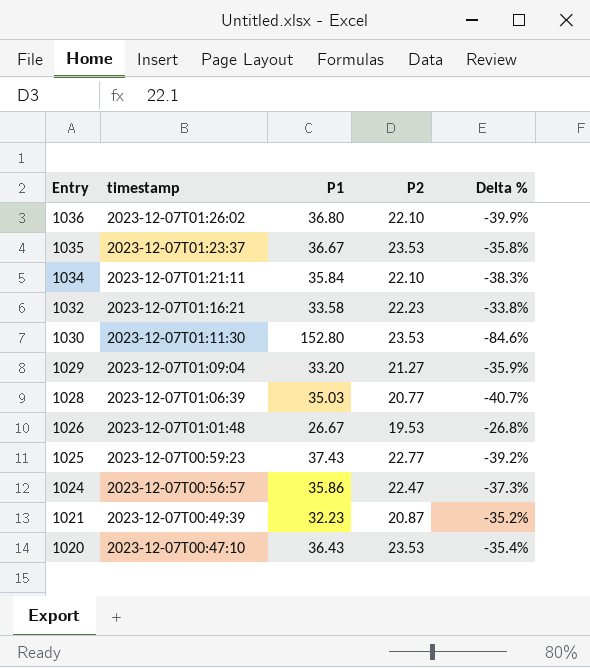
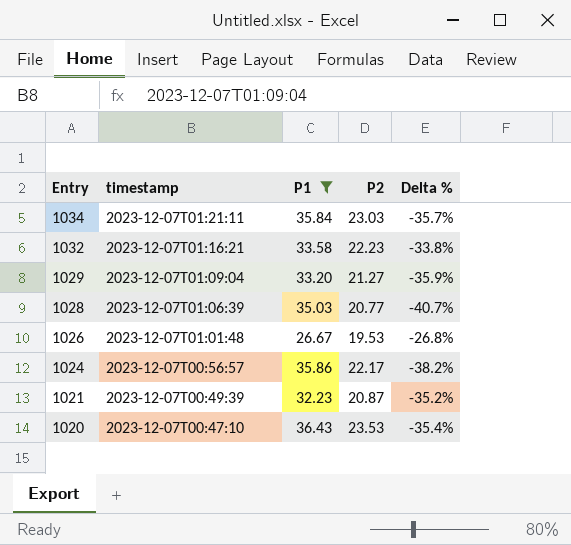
filter: none -> P1 <= 36.43
1034 | P2: 22.10 -> 23.03
1034 | Delta %: -38.3% -> -35.7%
1024 | P2: 22.47 -> 22.17
1024 | Delta %: -37.3% -> -38.2%

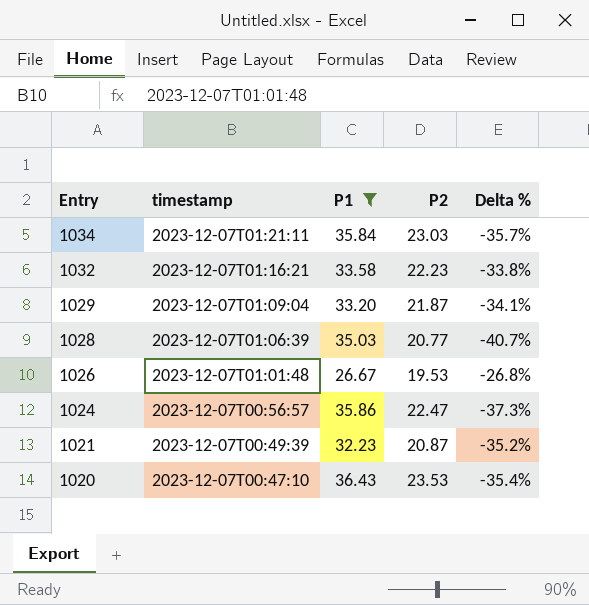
1029 | P2: 21.27 -> 21.87
1029 | Delta %: -35.9% -> -34.1%
1024 | P2: 22.17 -> 22.47
1024 | Delta %: -38.2% -> -37.3%

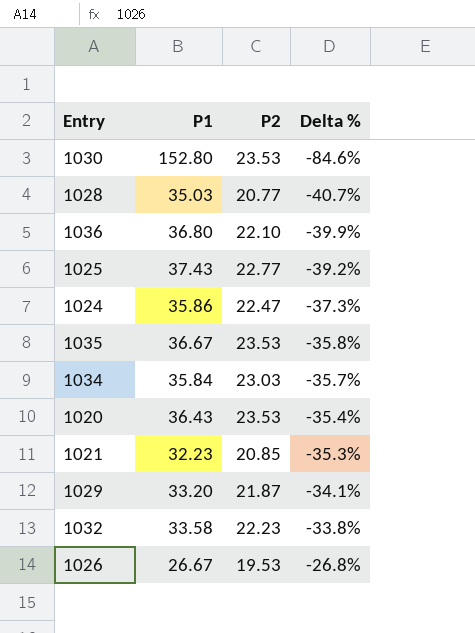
filter: P1 <= 36.43 -> none
row order: Entry descending -> Delta % ascending
column timestamp | position: 2 -> none
1021 | P2: 20.87 -> 20.85
1021 | Delta %: -35.2% -> -35.3%

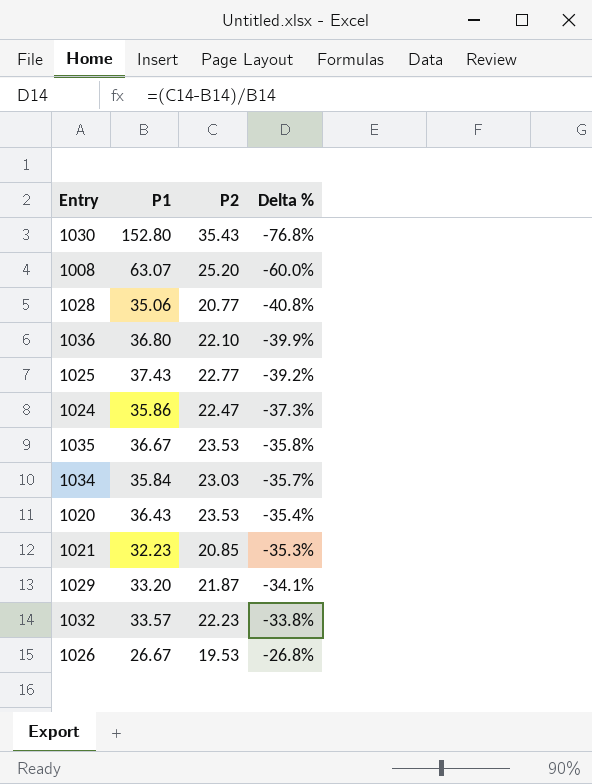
1030 | P2: 23.53 -> 35.43
1030 | Delta %: -84.6% -> -76.8%
row 1008: none -> 63.07 | 25.20 | -60.0%
1028 | P1: 35.03 -> 35.06
1028 | Delta %: -40.7% -> -40.8%
1032 | P1: 33.58 -> 33.57

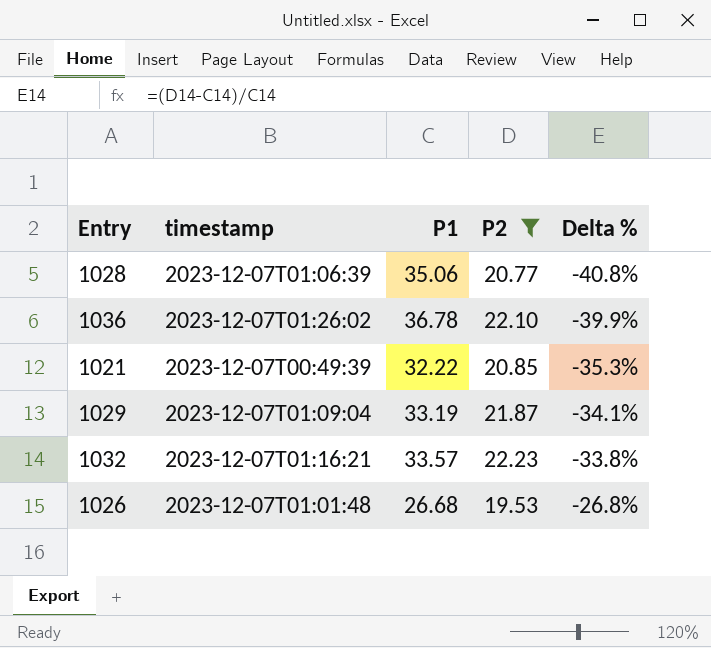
filter: none -> P2 <= 22.23
column timestamp | position: none -> 2
1036 | P1: 36.80 -> 36.78
1021 | P1: 32.23 -> 32.22
1029 | P1: 33.20 -> 33.19
1026 | P1: 26.67 -> 26.68

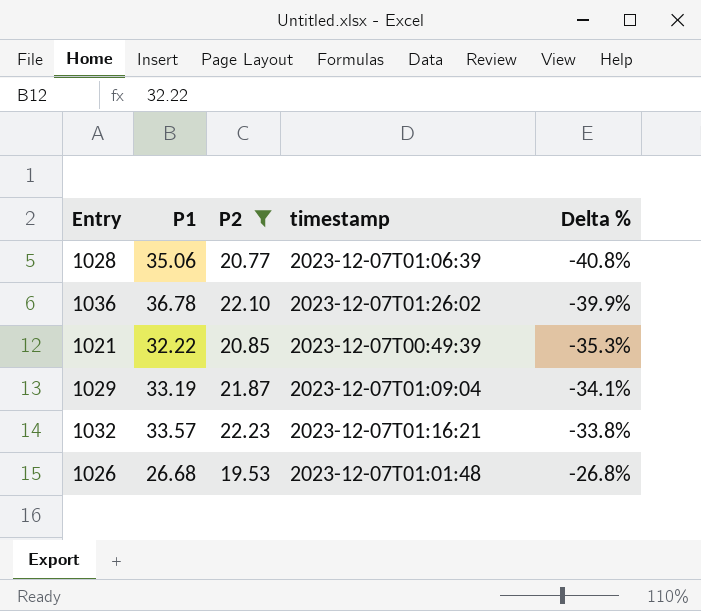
column timestamp | position: 2 -> 4

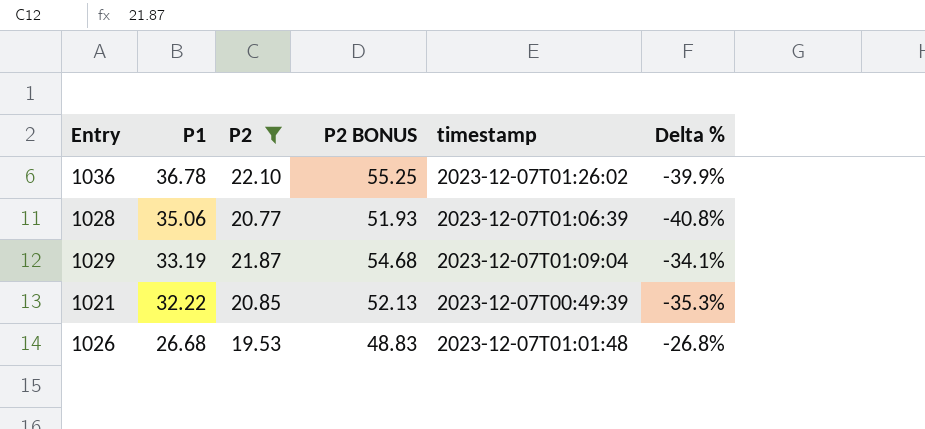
row order: Delta % ascending -> P1 descending
column P2 BONUS | formula: none -> [P2] * 2.5
row 1032: 33.57 | 22.23 | 2023-12-07T01:16:21 | -33.8% -> none

